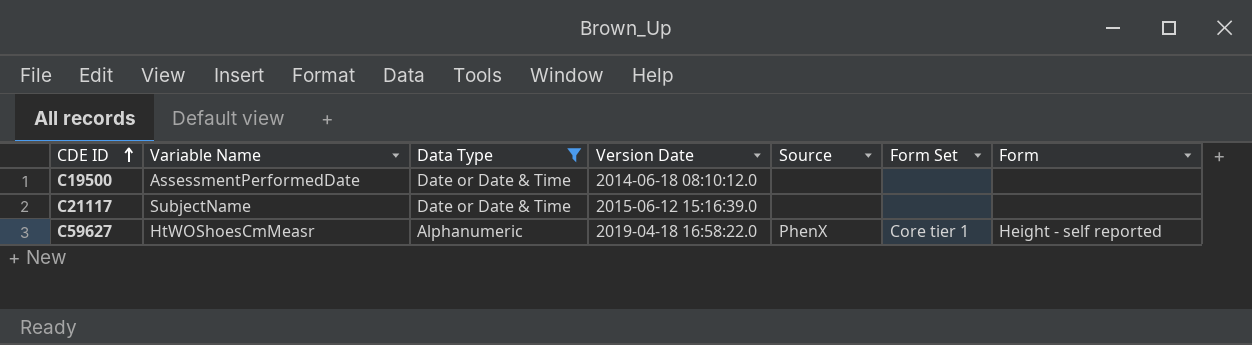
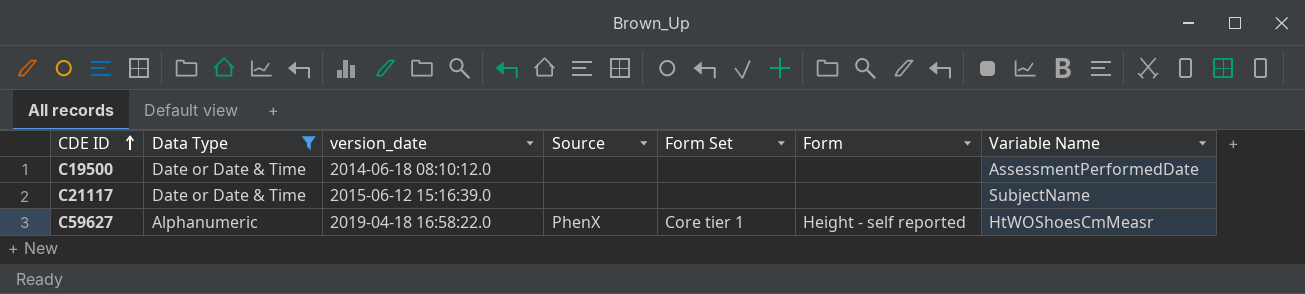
column name: Version Date -> version_date
column Variable Name | position: 2 -> 7

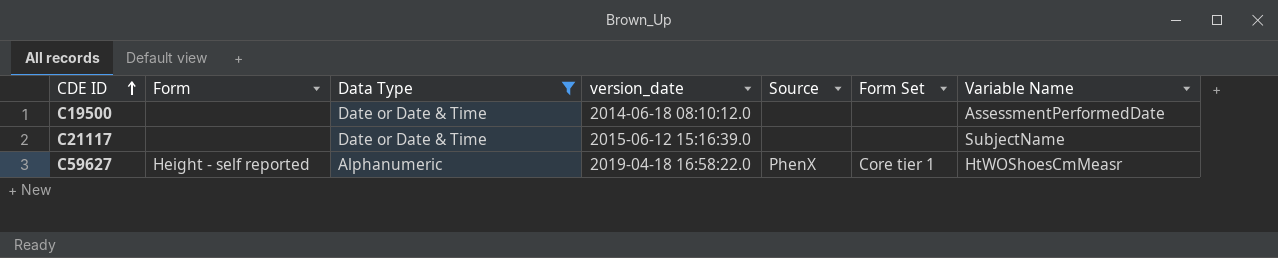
column Form | position: 6 -> 2

